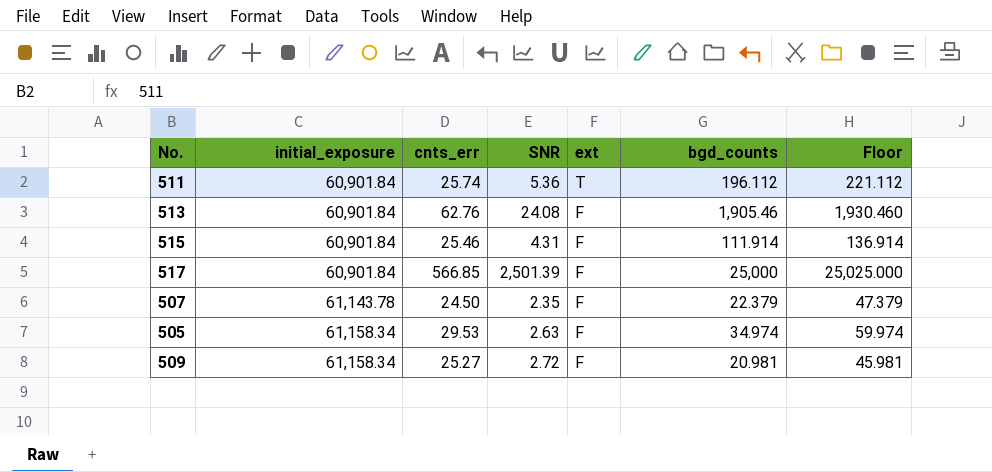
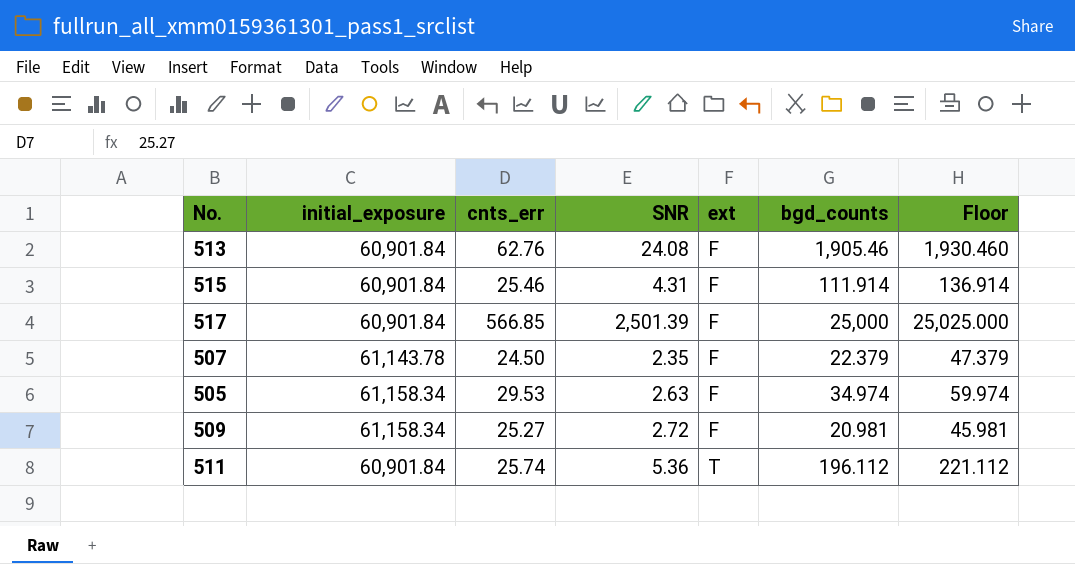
row order: initial_exposure ascending -> ext ascending

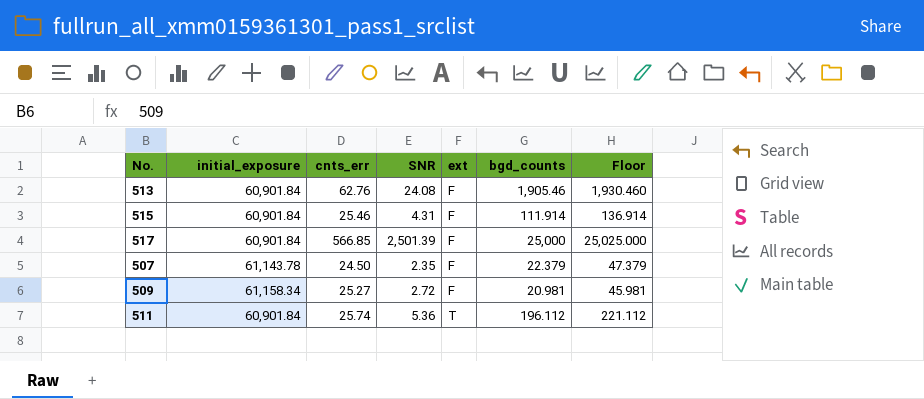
row 505: 61,158.34 | 29.53 | 2.63 | F | 34.974 | 59.974 -> none

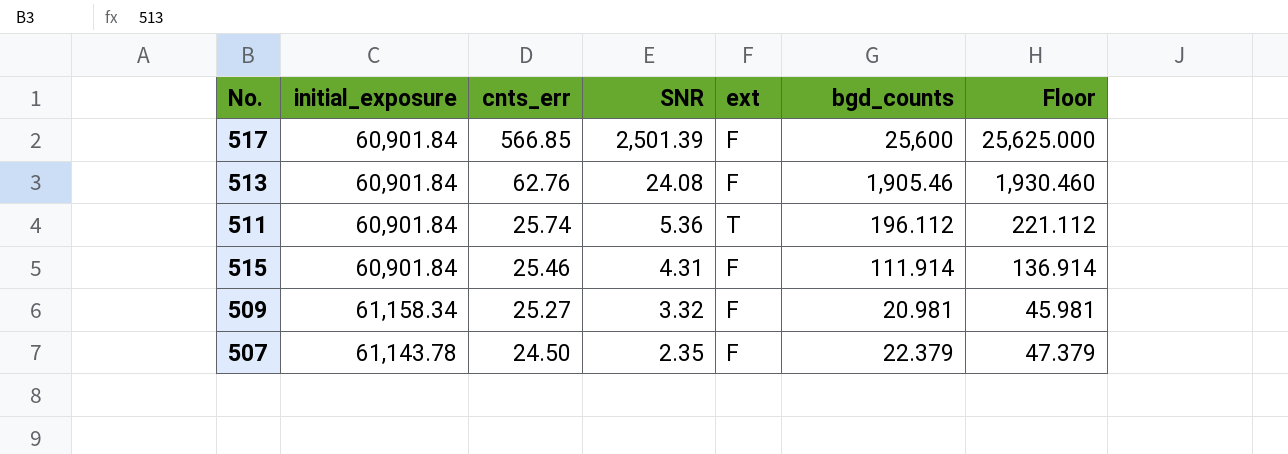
row order: ext ascending -> cnts_err descending
517 | bgd_counts: 25,000 -> 25,600
517 | Floor: 25,025.000 -> 25,625.000
509 | SNR: 2.72 -> 3.32

